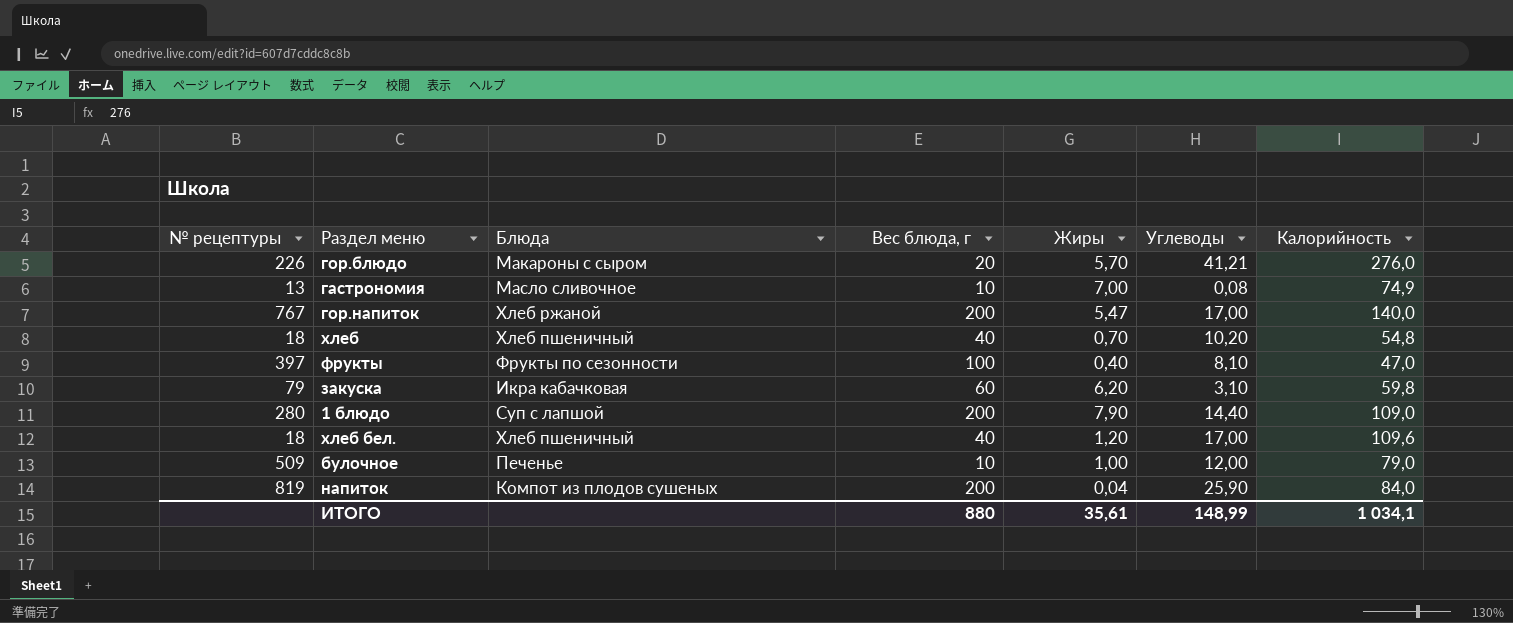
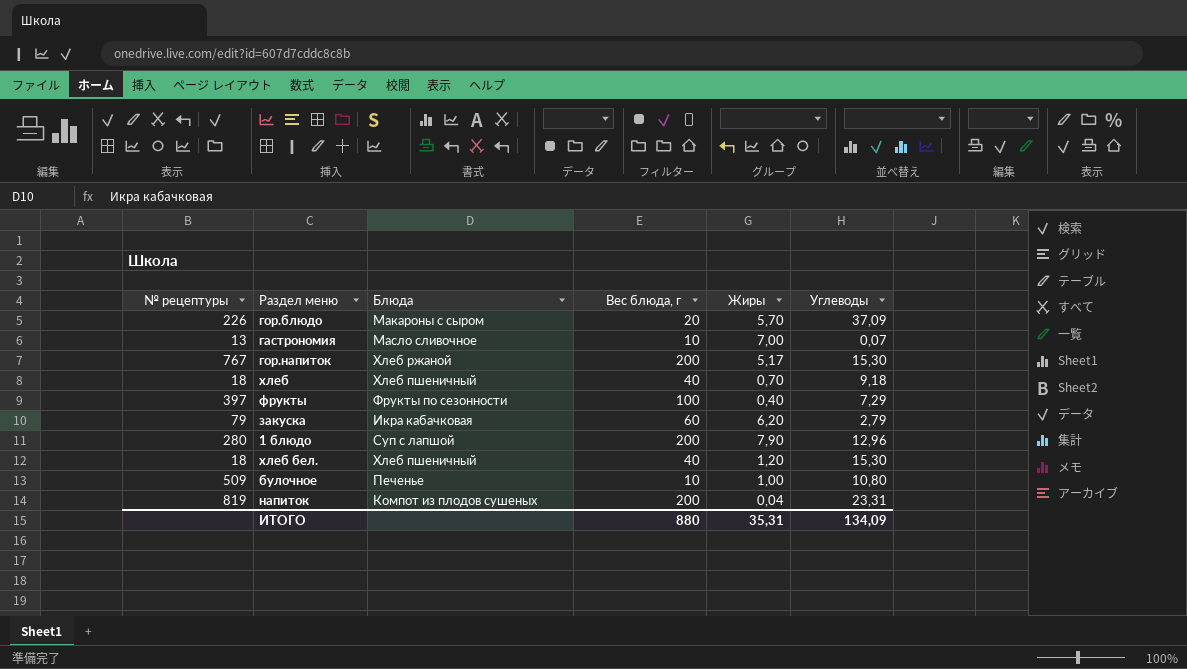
column Калорийность | position: 7 -> none
гор.блюдо | Углеводы: 41,21 -> 37,09
гастрономия | Углеводы: 0,08 -> 0,07
гор.напиток | Жиры: 5,47 -> 5,17
гор.напиток | Углеводы: 17,00 -> 15,30
хлеб | Углеводы: 10,20 -> 9,18
фрукты | Углеводы: 8,10 -> 7,29
закуска | Углеводы: 3,10 -> 2,79
1 блюдо | Углеводы: 14,40 -> 12,96
хлеб бел. | Углеводы: 17,00 -> 15,30
булочное | Углеводы: 12,00 -> 10,80
напиток | Углеводы: 25,90 -> 23,31
ИТОГО | Жиры: 35,61 -> 35,31
ИТОГО | Углеводы: 148,99 -> 134,09

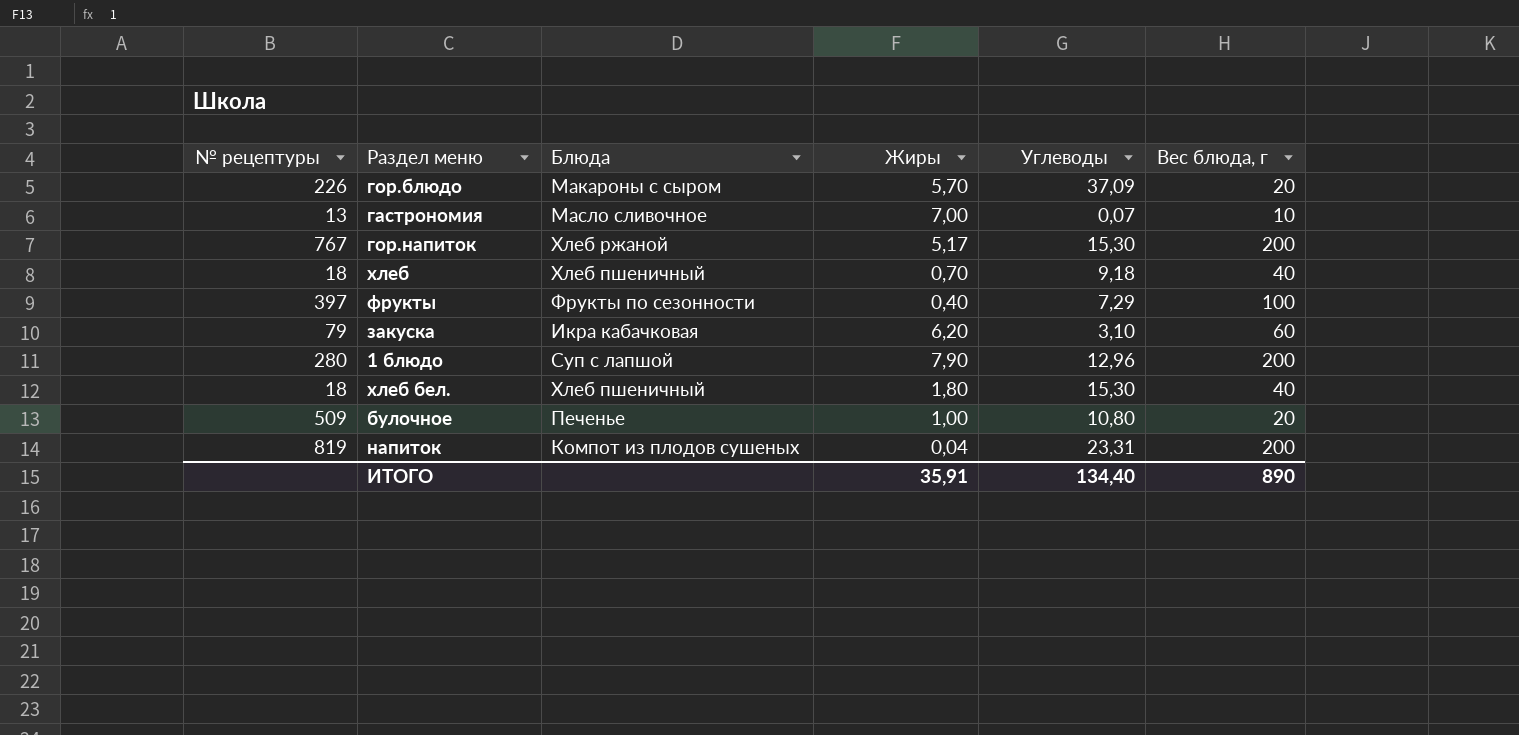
column Вес блюда, г | position: 4 -> 6
закуска | Углеводы: 2,79 -> 3,10
хлеб бел. | Жиры: 1,20 -> 1,80
булочное | Вес блюда, г: 10 -> 20
ИТОГО | Жиры: 35,31 -> 35,91
ИТОГО | Углеводы: 134,09 -> 134,40
ИТОГО | Вес блюда, г: 880 -> 890

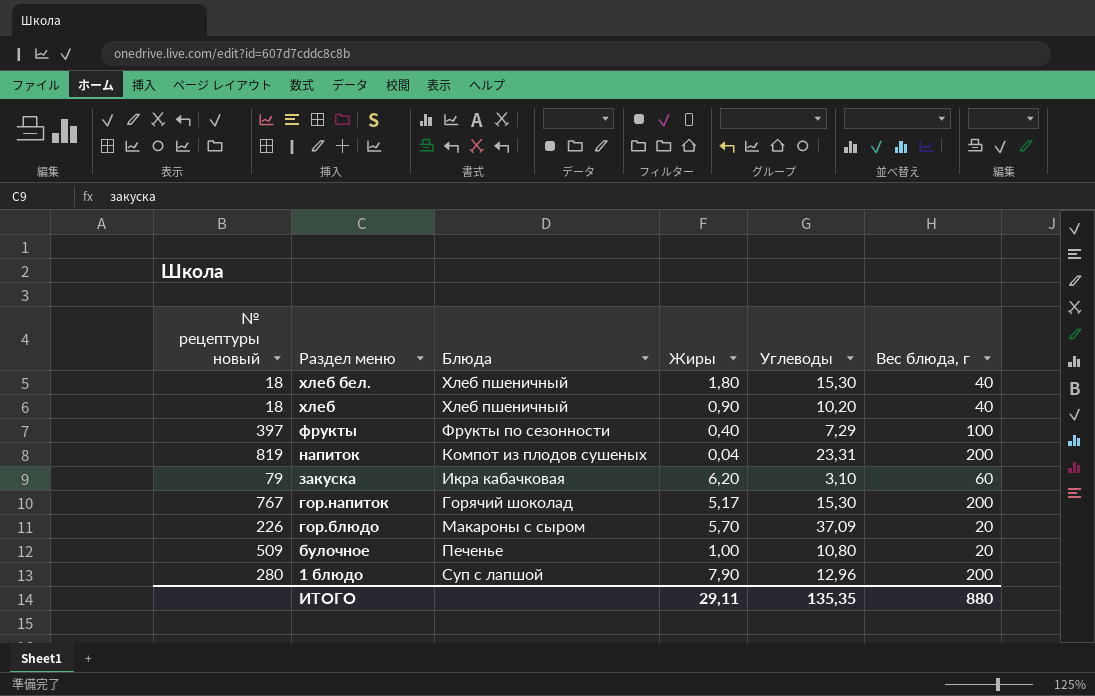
row order: none -> Раздел меню descending
column name: № рецептуры -> № рецептуры новый
row гастрономия: 13 | Масло сливочное | 7,00 | 0,07 | 10 -> none
хлеб | Жиры: 0,70 -> 0,90
хлеб | Углеводы: 9,18 -> 10,20
гор.напиток | Блюда: Хлеб ржаной -> Горячий шоколад
ИТОГО | Жиры: 35,91 -> 29,11
ИТОГО | Углеводы: 134,40 -> 135,35
ИТОГО | Вес блюда, г: 890 -> 880

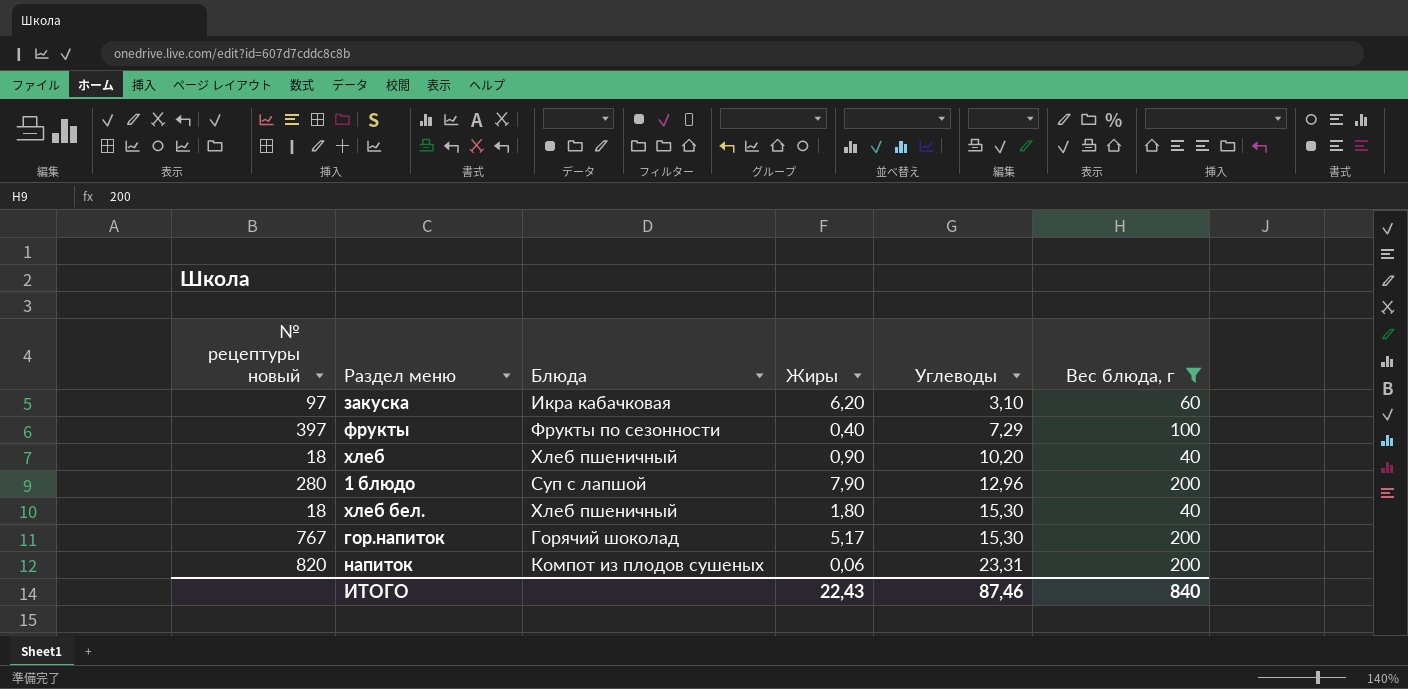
filter: none -> Вес блюда, г != 20
row order: Раздел меню descending -> Углеводы ascending
закуска | № рецептуры новый: 79 -> 97
напиток | № рецептуры новый: 819 -> 820
напиток | Жиры: 0,04 -> 0,06
ИТОГО | Жиры: 29,11 -> 22,43
ИТОГО | Углеводы: 135,35 -> 87,46
ИТОГО | Вес блюда, г: 880 -> 840

